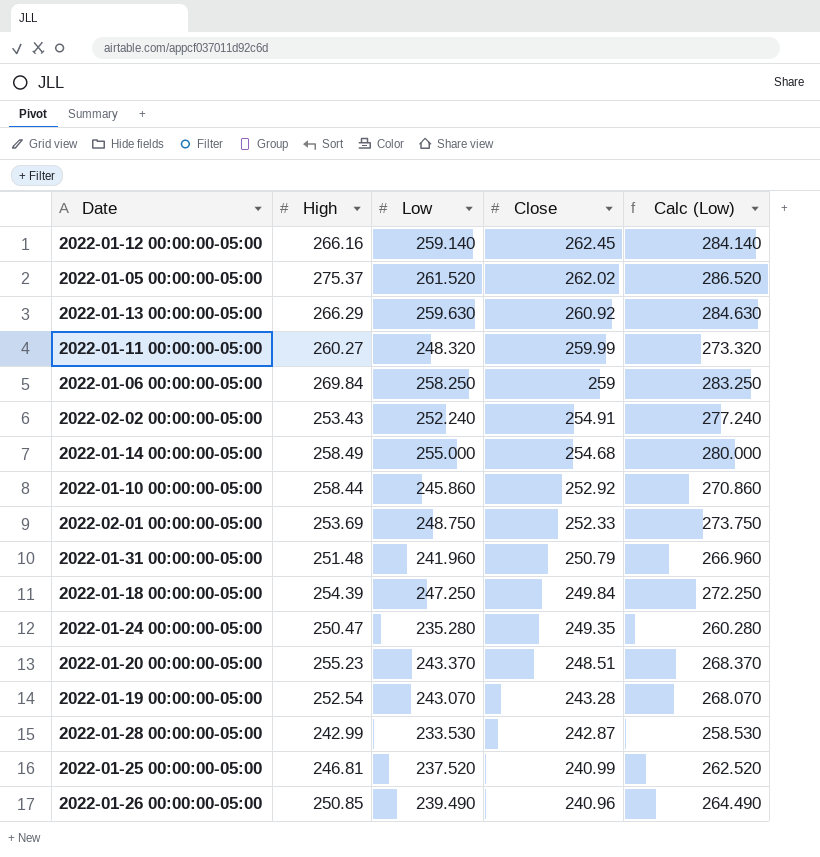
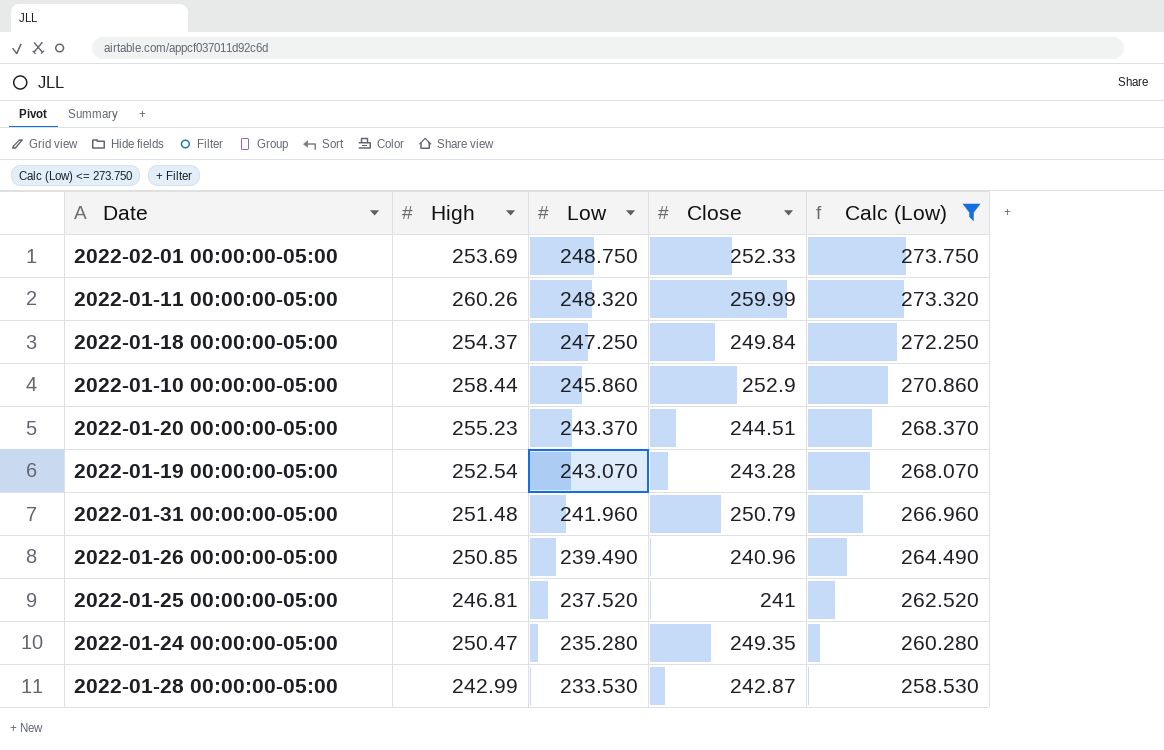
filter: none -> Calc (Low) <= 273.750
row order: Close descending -> Low descending
2022-01-11 00:00:00-05:00 | High: 260.27 -> 260.26
2022-01-18 00:00:00-05:00 | High: 254.39 -> 254.37
2022-01-10 00:00:00-05:00 | Close: 252.92 -> 252.9
2022-01-20 00:00:00-05:00 | Close: 248.51 -> 244.51
2022-01-25 00:00:00-05:00 | Close: 240.99 -> 241

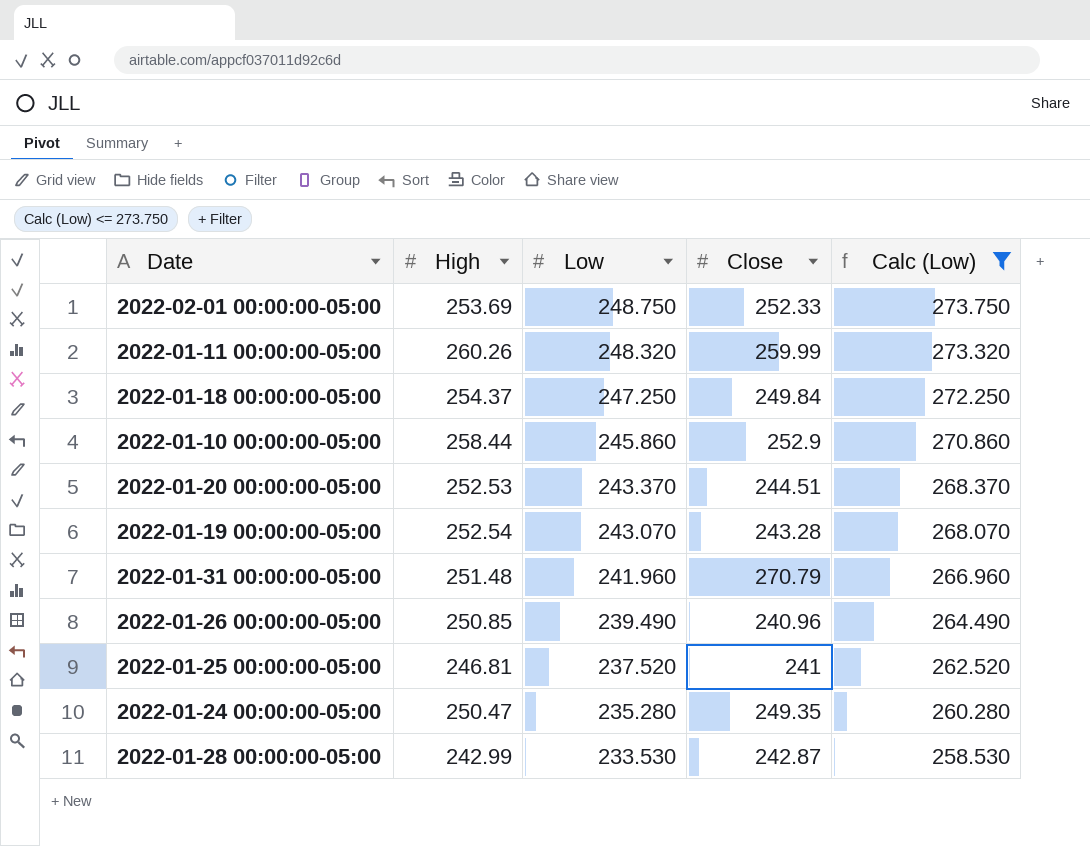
2022-01-20 00:00:00-05:00 | High: 255.23 -> 252.53
2022-01-31 00:00:00-05:00 | Close: 250.79 -> 270.79

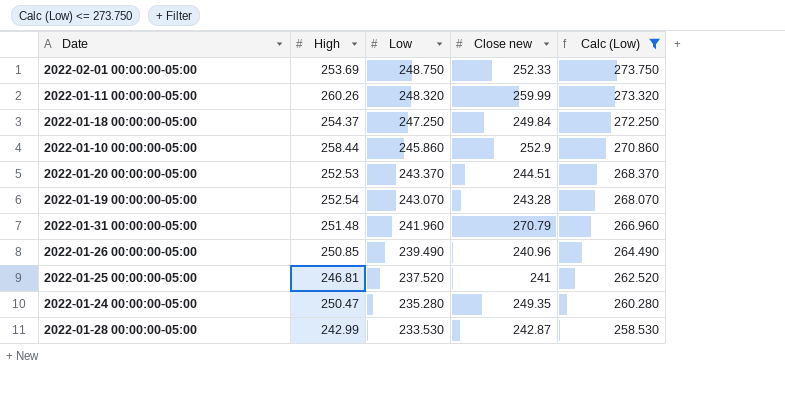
column name: Close -> Close new

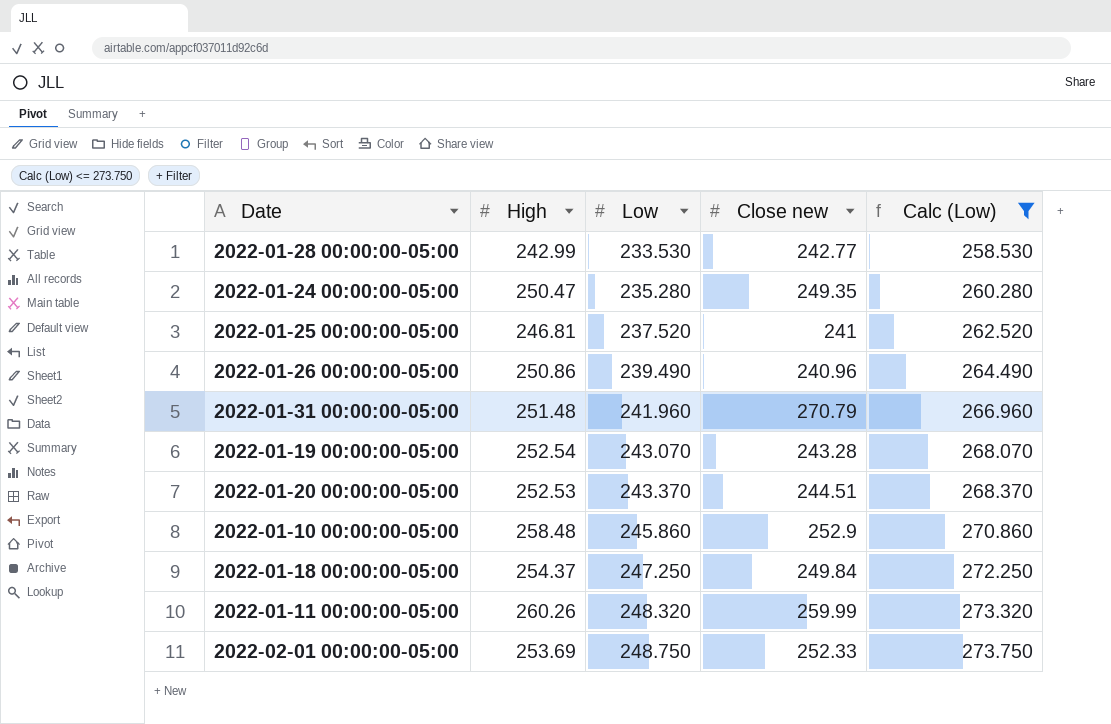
row order: Low descending -> Low ascending
2022-01-28 00:00:00-05:00 | Close new: 242.87 -> 242.77
2022-01-26 00:00:00-05:00 | High: 250.85 -> 250.86
2022-01-10 00:00:00-05:00 | High: 258.44 -> 258.48

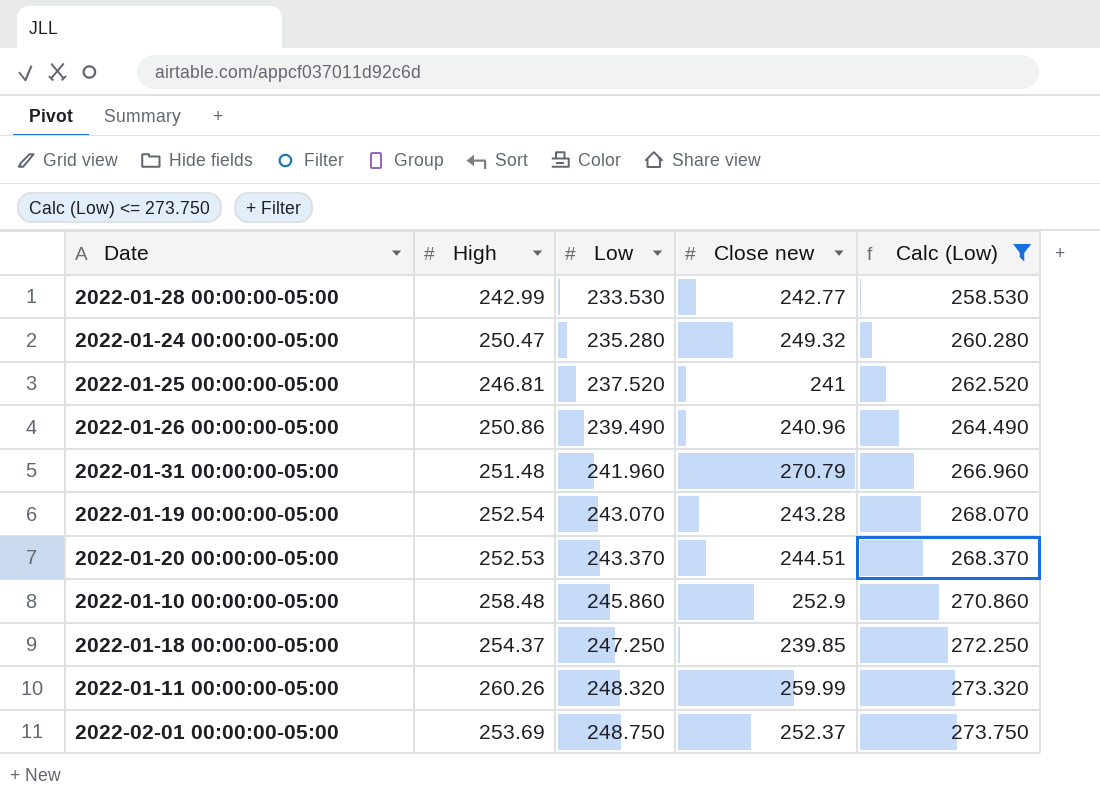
2022-01-24 00:00:00-05:00 | Close new: 249.35 -> 249.32
2022-01-18 00:00:00-05:00 | Close new: 249.84 -> 239.85
2022-02-01 00:00:00-05:00 | Close new: 252.33 -> 252.37

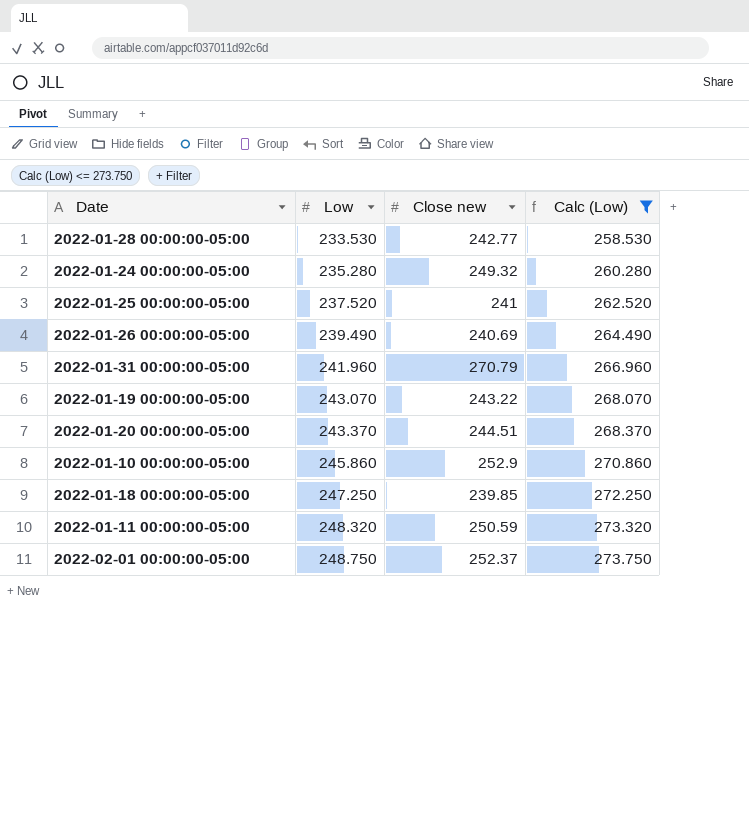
column High | position: 2 -> none
2022-01-26 00:00:00-05:00 | Close new: 240.96 -> 240.69
2022-01-19 00:00:00-05:00 | Close new: 243.28 -> 243.22
2022-01-11 00:00:00-05:00 | Close new: 259.99 -> 250.59

